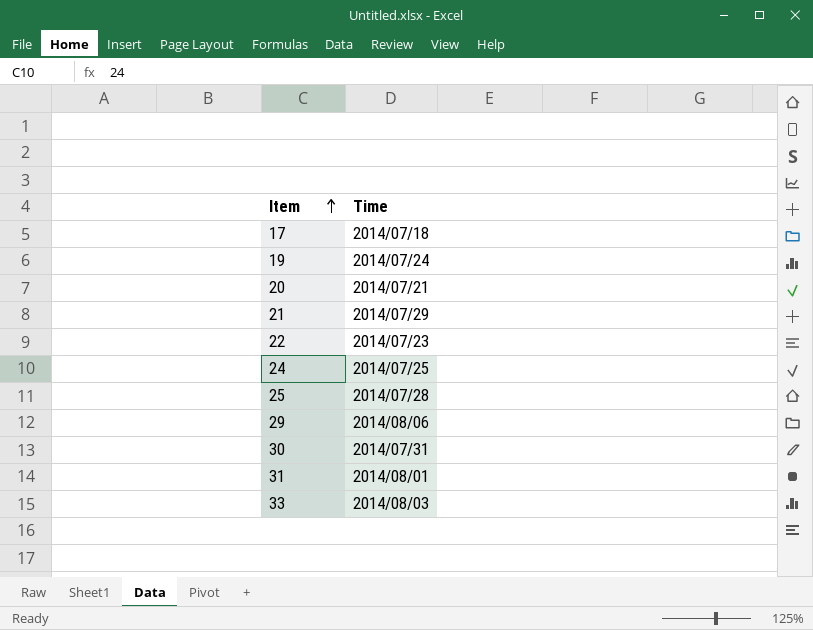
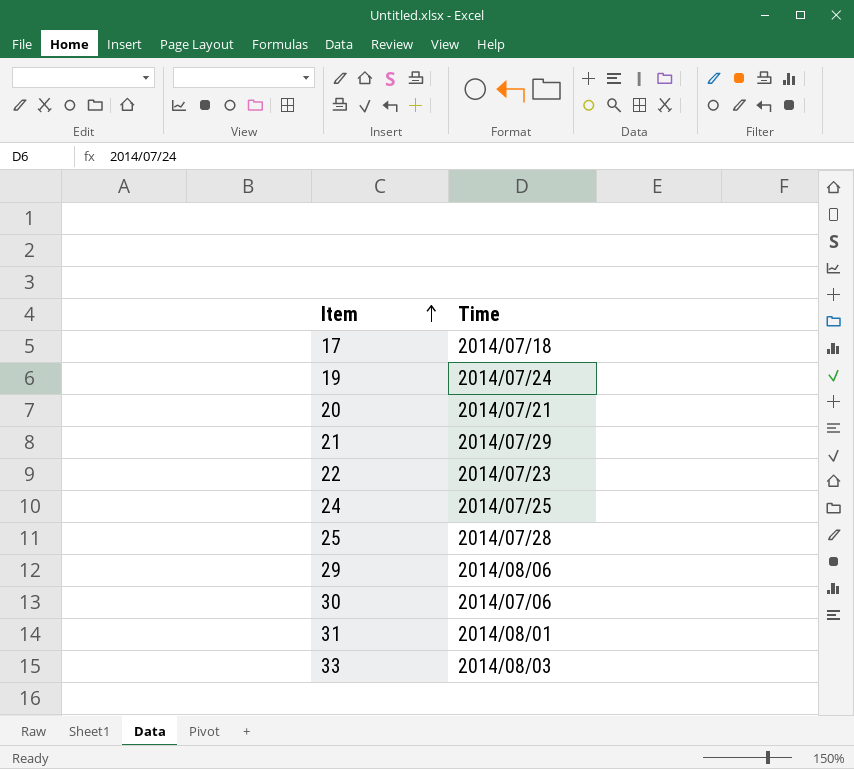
30 | Time: 2014/07/31 -> 2014/07/06

